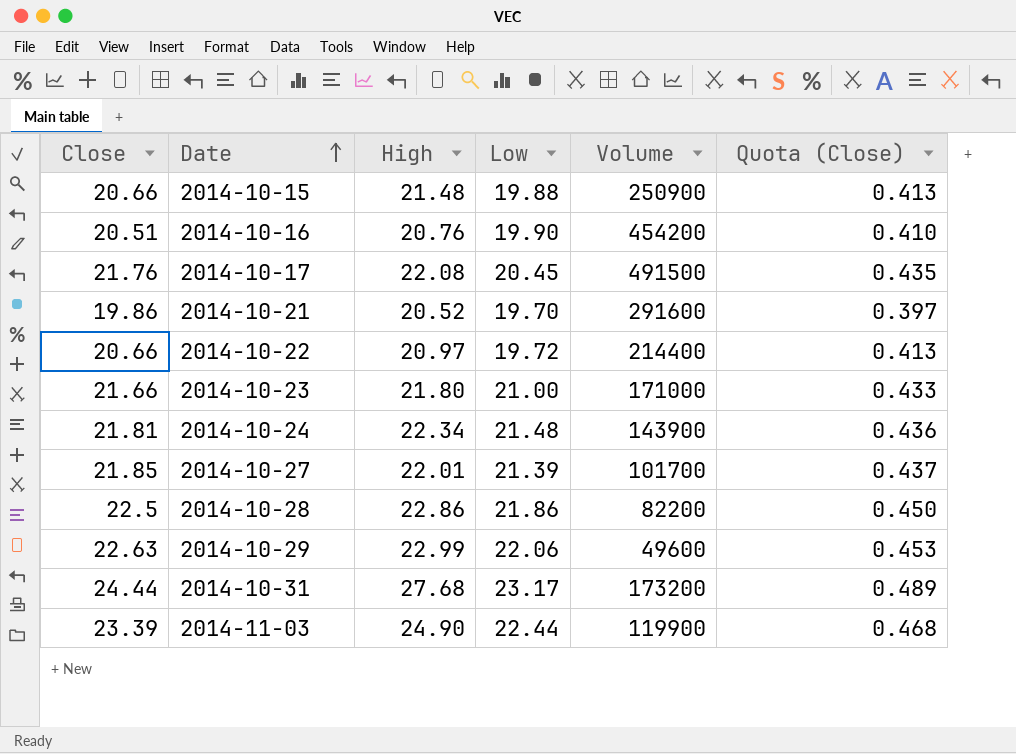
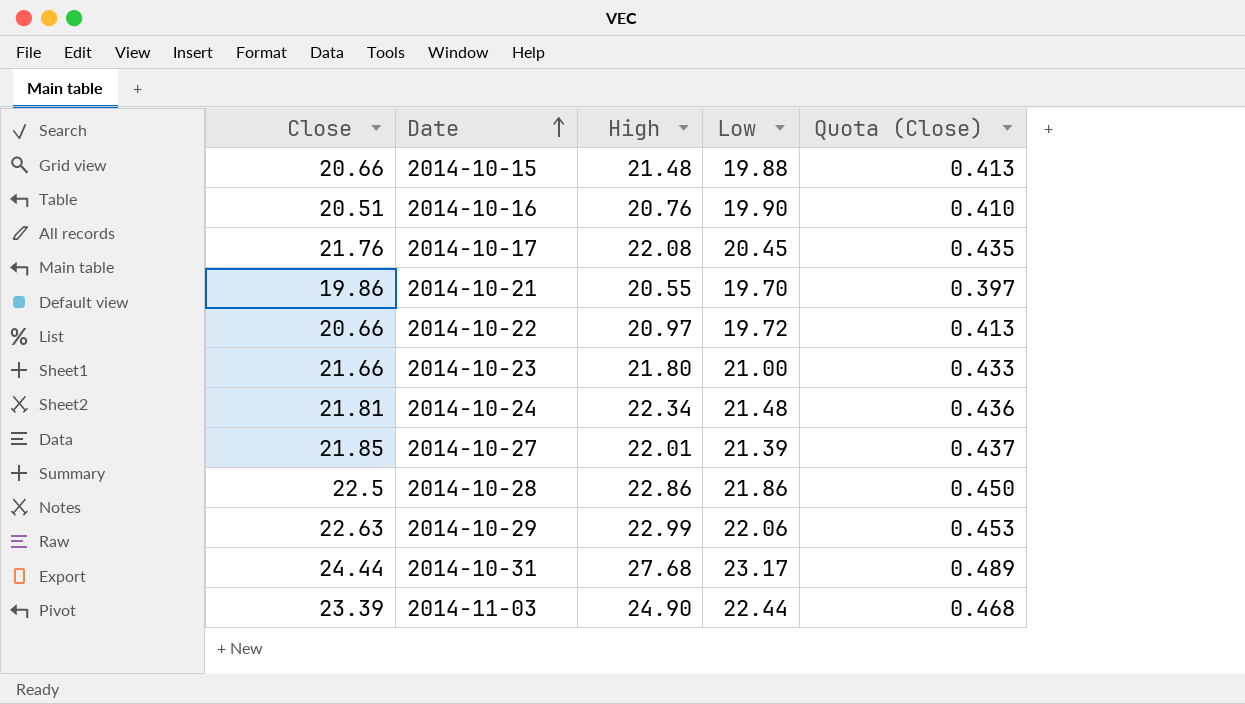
column Volume | position: 5 -> none
2014-10-21 | High: 20.52 -> 20.55

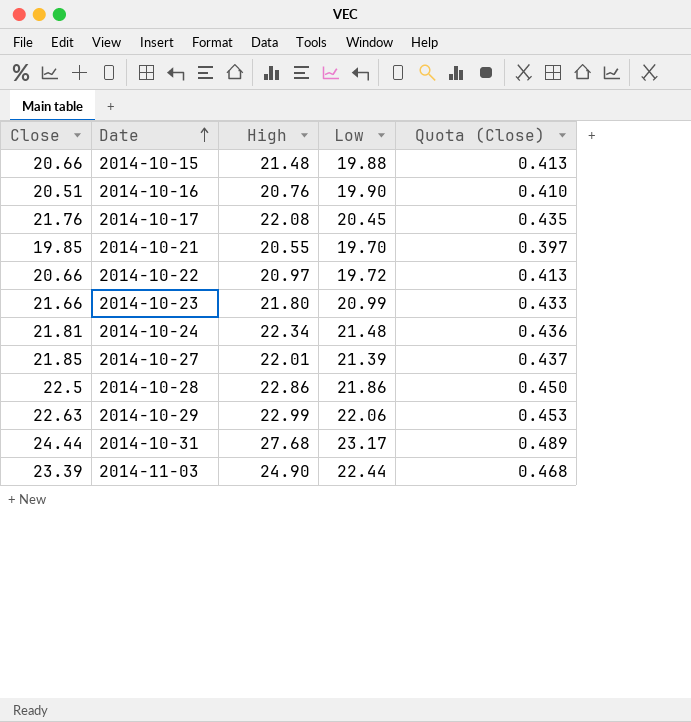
2014-10-21 | Close: 19.86 -> 19.85
2014-10-23 | Low: 21.00 -> 20.99

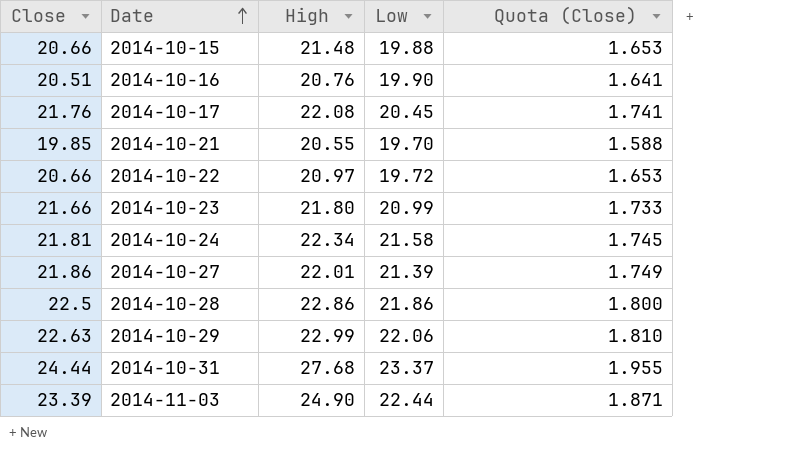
column Quota (Close) | formula: [Close] * 0.02 -> [Close] * 0.08
2014-10-24 | Low: 21.48 -> 21.58
2014-10-27 | Close: 21.85 -> 21.86
2014-10-31 | Low: 23.17 -> 23.37

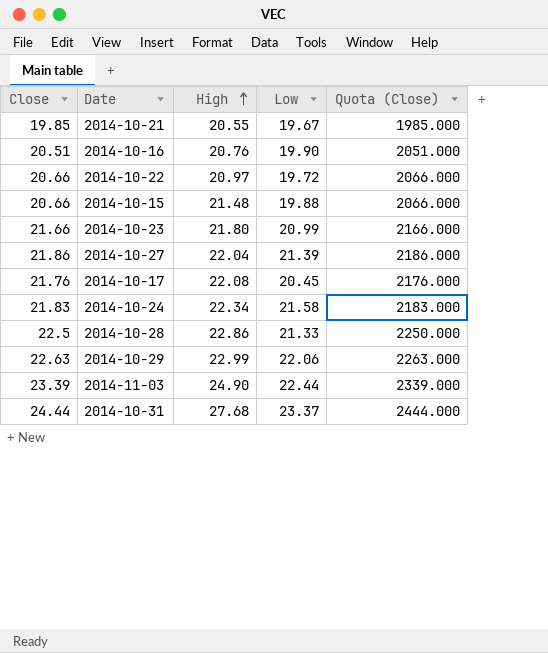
row order: Date ascending -> High ascending
column Quota (Close) | formula: [Close] * 0.08 -> [Close] * 100
2014-10-21 | Low: 19.70 -> 19.67
2014-10-27 | High: 22.01 -> 22.04
2014-10-24 | Close: 21.81 -> 21.83
2014-10-28 | Low: 21.86 -> 21.33

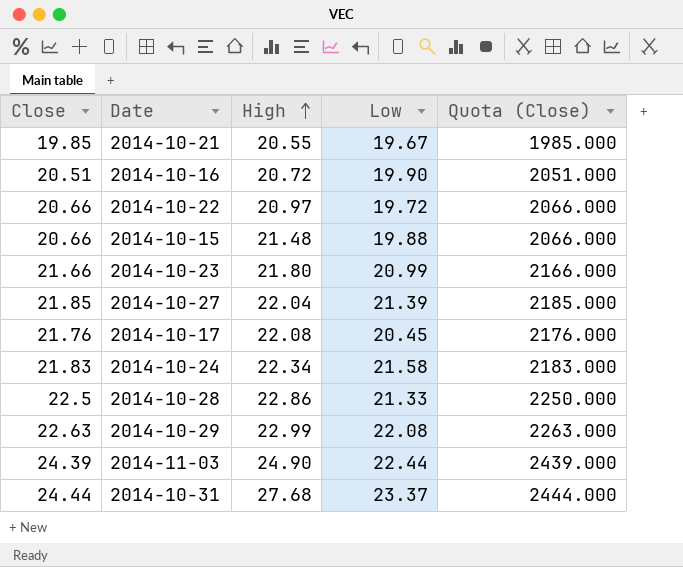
2014-10-16 | High: 20.76 -> 20.72
2014-10-27 | Close: 21.86 -> 21.85
2014-10-27 | Quota (Close): 2186.000 -> 2185.000
2014-10-29 | Low: 22.06 -> 22.08
2014-11-03 | Close: 23.39 -> 24.39
2014-11-03 | Quota (Close): 2339.000 -> 2439.000

